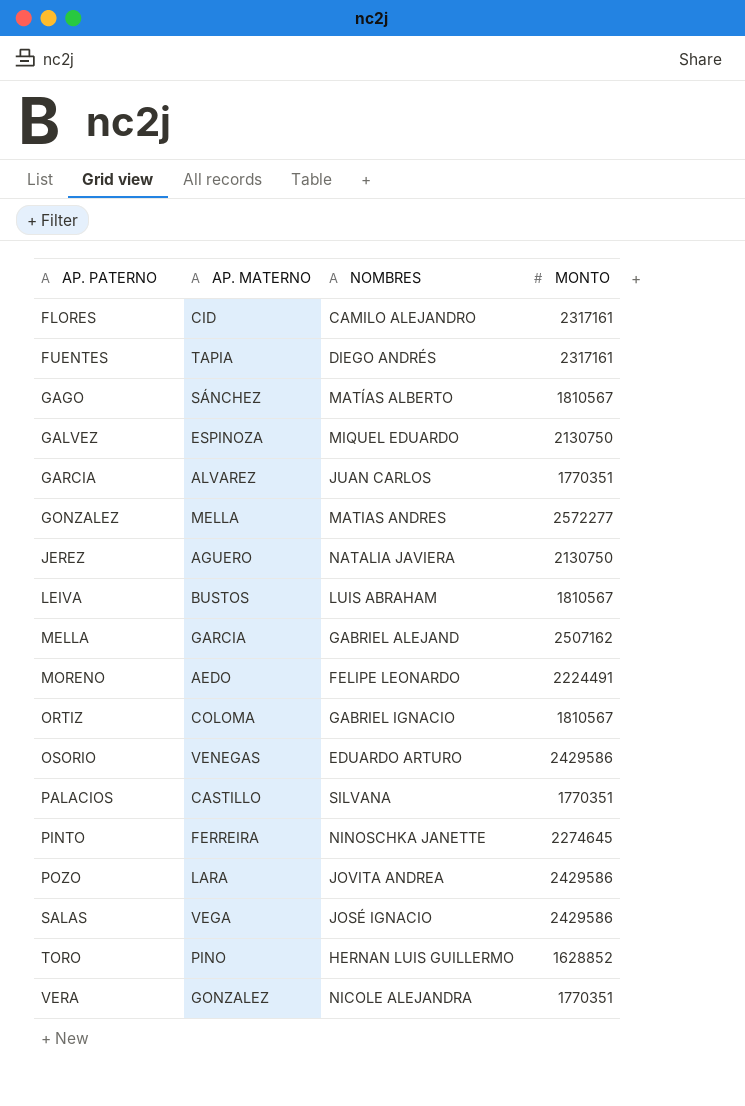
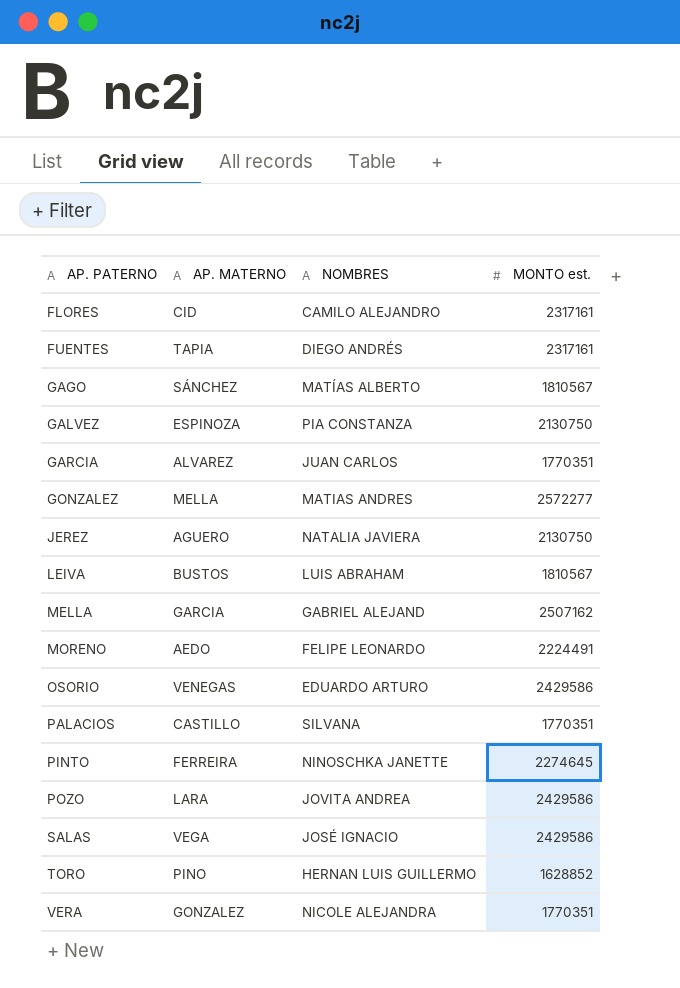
column name: MONTO -> MONTO est.
row ORTIZ: COLOMA | GABRIEL IGNACIO | 1810567 -> none
GALVEZ | NOMBRES: MIQUEL EDUARDO -> PIA CONSTANZA

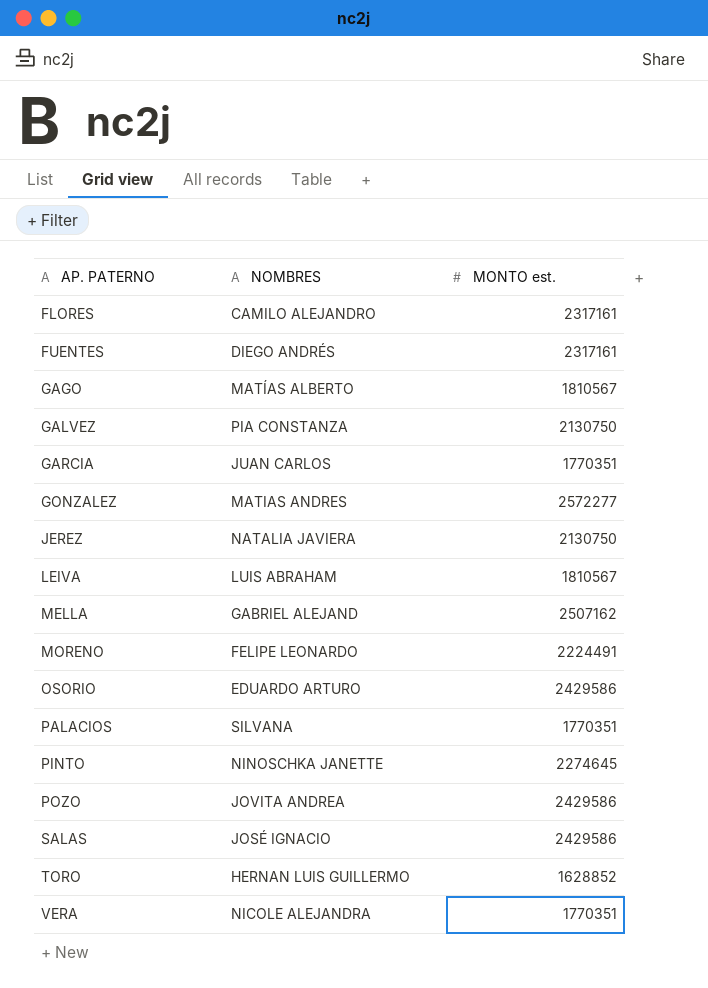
column AP. MATERNO | position: 2 -> none

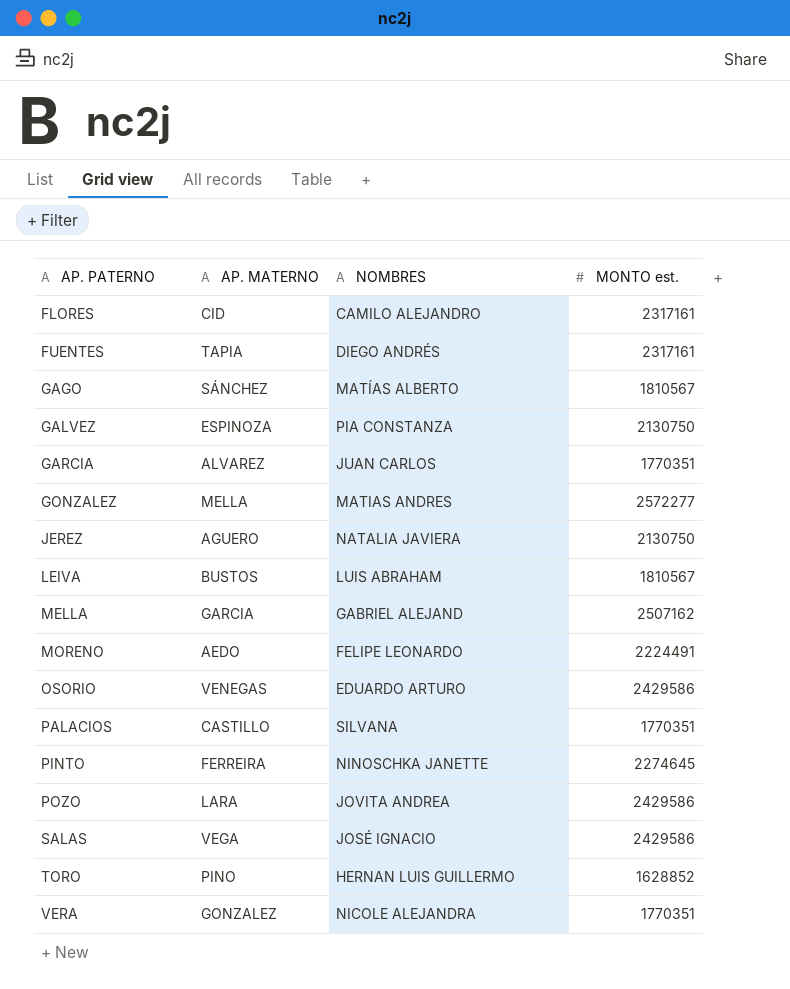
column AP. MATERNO | position: none -> 2

